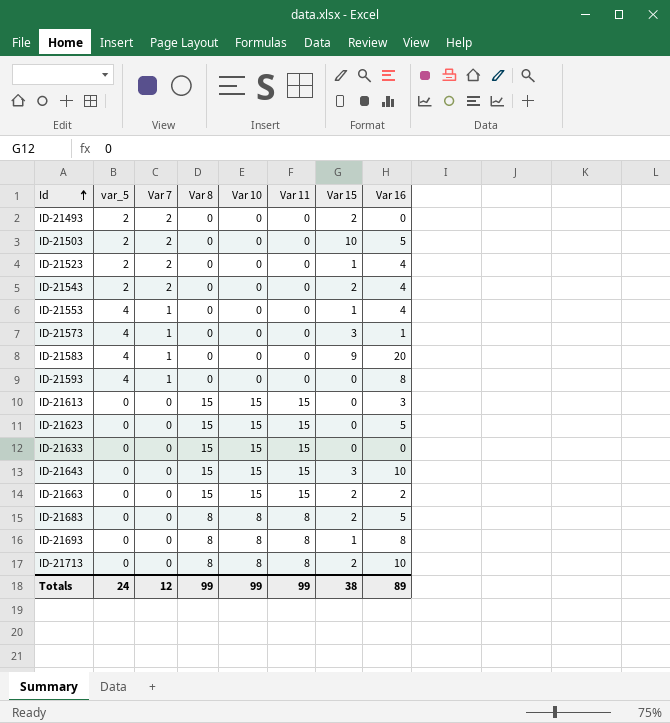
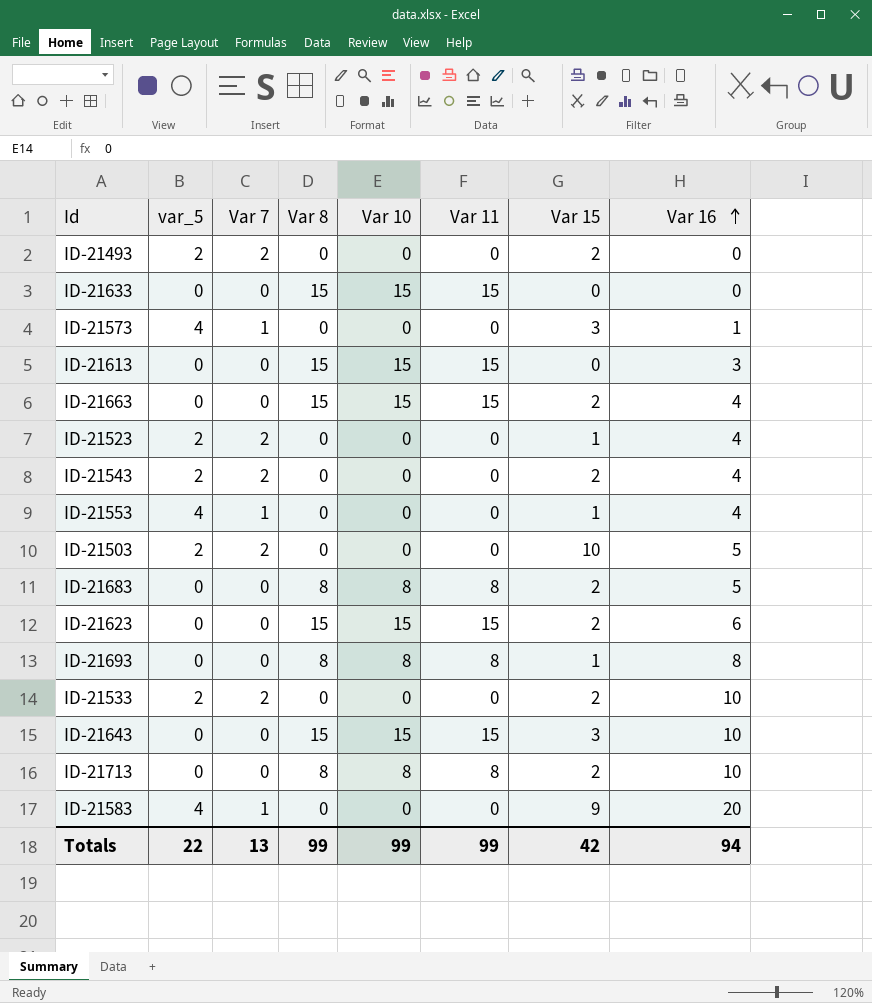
row order: Id ascending -> Var 16 ascending
row ID-21593: 4 | 1 | 0 | 0 | 0 | 0 | 8 -> none
ID-21663 | Var 16: 2 -> 4
ID-21623 | Var 15: 0 -> 2
ID-21623 | Var 16: 5 -> 6
row ID-21533: none -> 2 | 2 | 0 | 0 | 0 | 2 | 10
Totals | var_5: 24 -> 22
Totals | Var 7: 12 -> 13
Totals | Var 15: 38 -> 42
Totals | Var 16: 89 -> 94

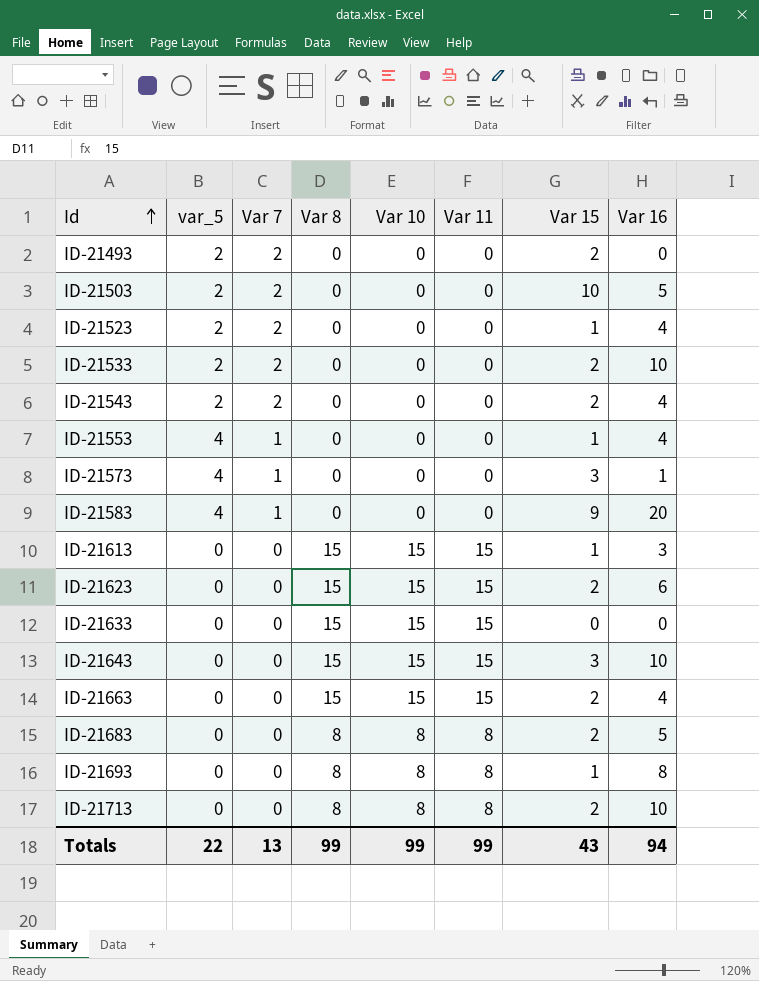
row order: Var 16 ascending -> Id ascending
ID-21613 | Var 15: 0 -> 1
Totals | Var 15: 42 -> 43

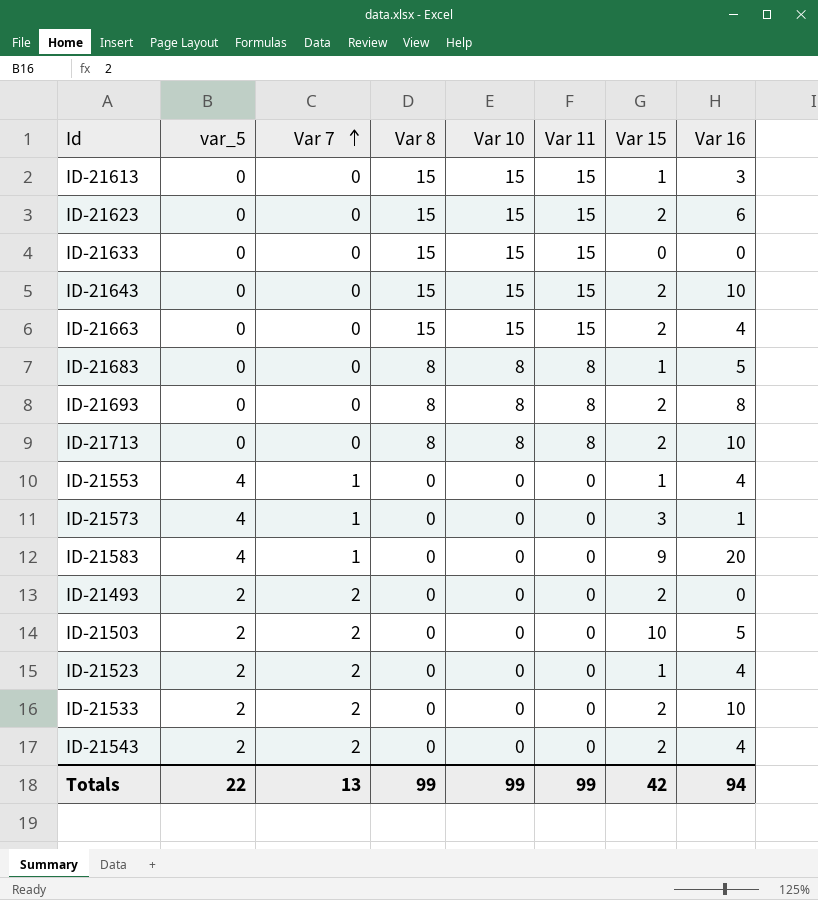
row order: Id ascending -> Var 7 ascending
ID-21643 | Var 15: 3 -> 2
ID-21683 | Var 15: 2 -> 1
ID-21693 | Var 15: 1 -> 2
Totals | Var 15: 43 -> 42

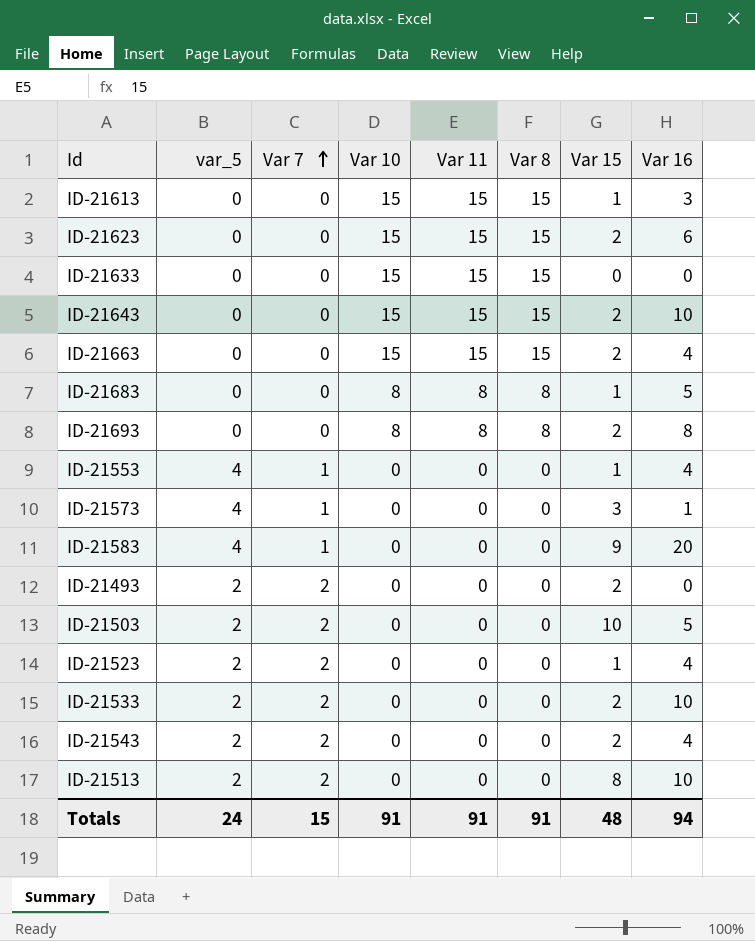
column Var 8 | position: 4 -> 6
row ID-21713: 0 | 0 | 8 | 8 | 8 | 2 | 10 -> none
row ID-21513: none -> 2 | 2 | 0 | 0 | 0 | 8 | 10
Totals | var_5: 22 -> 24
Totals | Var 7: 13 -> 15
Totals | Var 10: 99 -> 91
Totals | Var 11: 99 -> 91
Totals | Var 8: 99 -> 91
Totals | Var 15: 42 -> 48

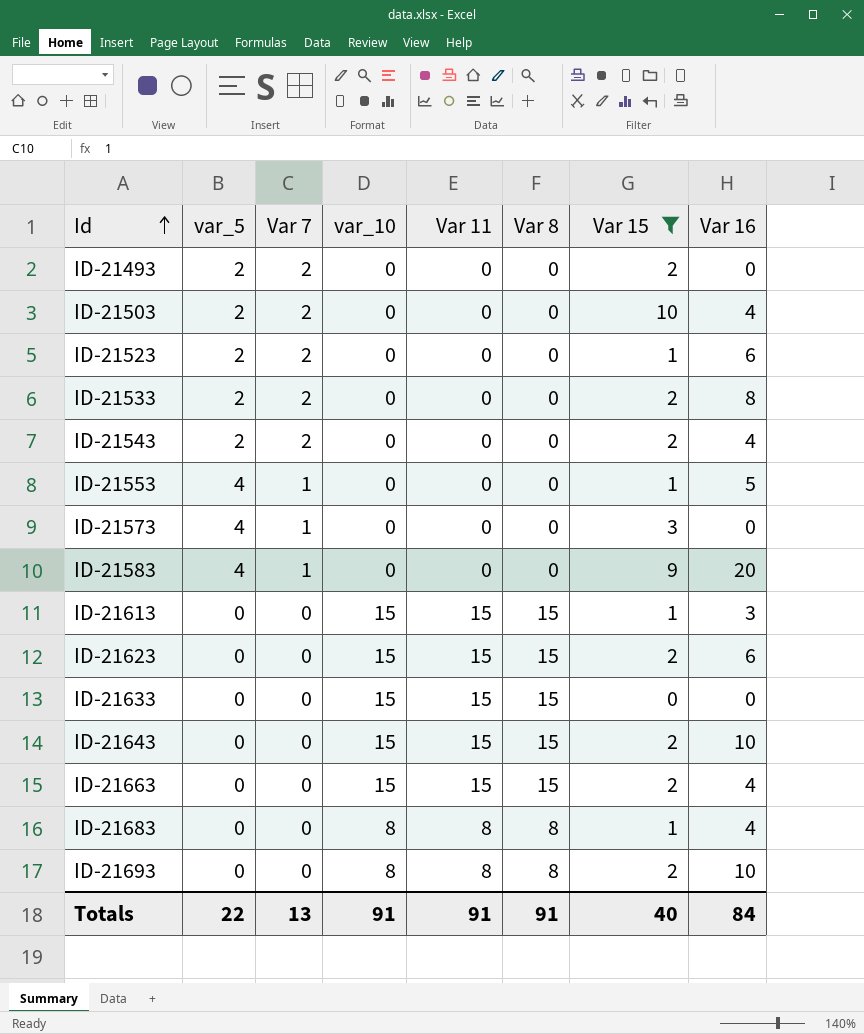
filter: none -> Var 15 != 8
row order: Var 7 ascending -> Id ascending
column name: Var 10 -> var_10
ID-21503 | Var 16: 5 -> 4
ID-21523 | Var 16: 4 -> 6
ID-21533 | Var 16: 10 -> 8
ID-21553 | Var 16: 4 -> 5
ID-21573 | Var 16: 1 -> 0
ID-21683 | Var 16: 5 -> 4
ID-21693 | Var 16: 8 -> 10
Totals | var_5: 24 -> 22
Totals | Var 7: 15 -> 13
Totals | Var 15: 48 -> 40
Totals | Var 16: 94 -> 84

